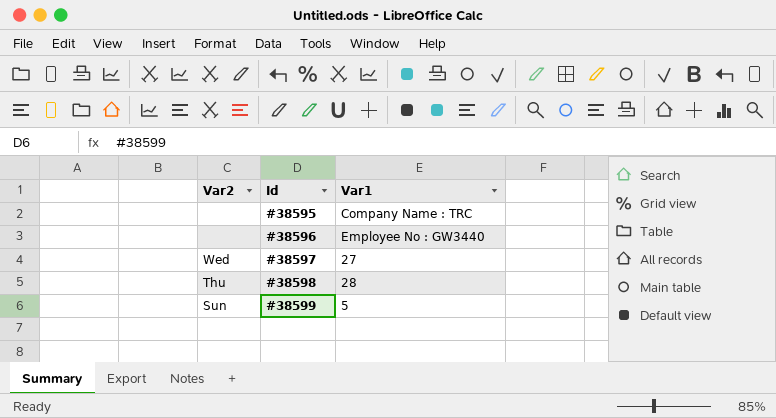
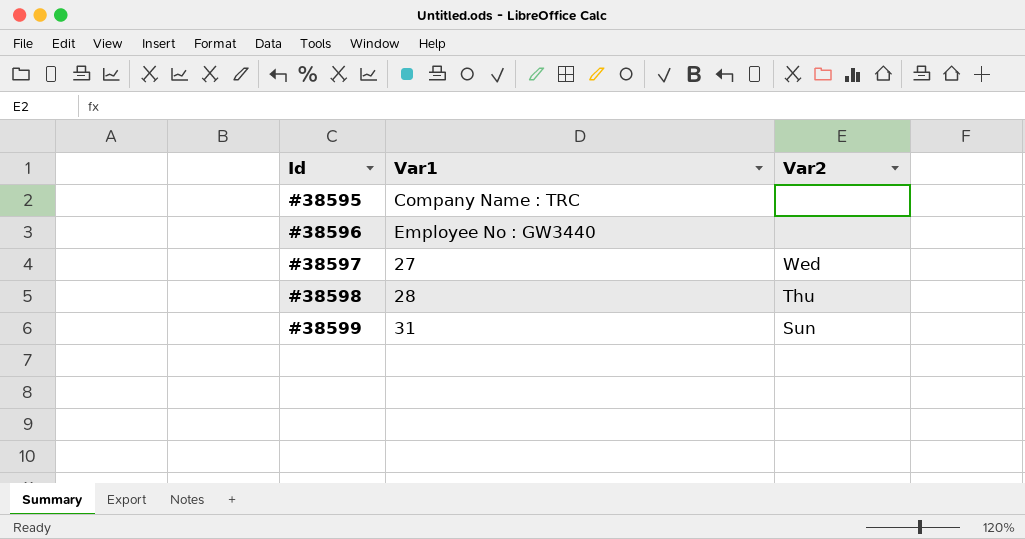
column Var2 | position: 1 -> 3
#38599 | Var1: 5 -> 31

